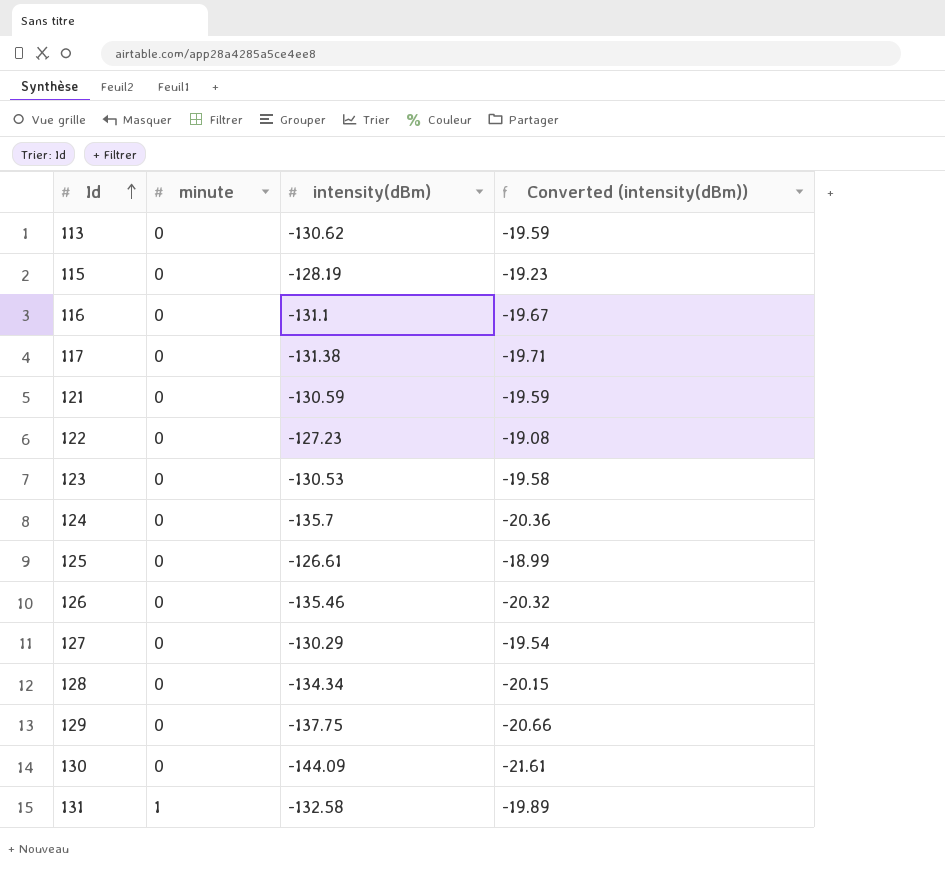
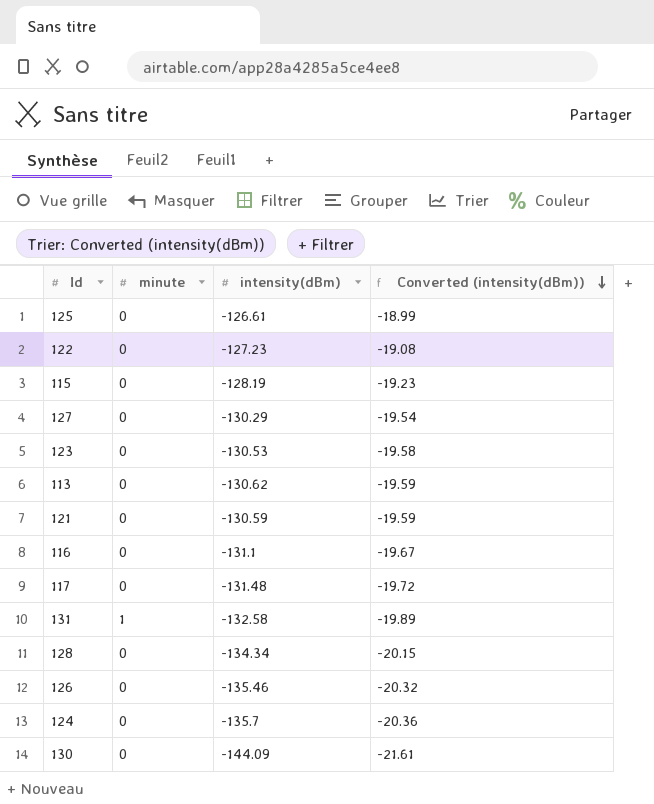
row order: Id ascending -> Converted (intensity(dBm)) descending
row 129: 0 | -137.75 | -20.66 -> none
117 | intensity(dBm): -131.38 -> -131.48
117 | Converted (intensity(dBm)): -19.71 -> -19.72

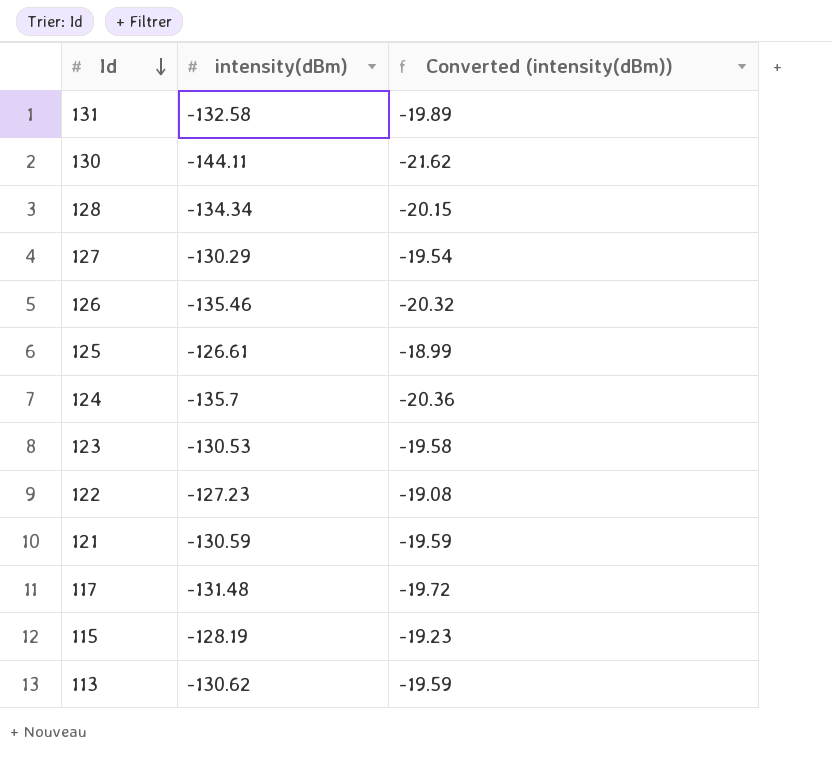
row order: Converted (intensity(dBm)) descending -> Id descending
column minute | position: 2 -> none
row 116: 0 | -131.1 | -19.67 -> none
130 | intensity(dBm): -144.09 -> -144.11
130 | Converted (intensity(dBm)): -21.61 -> -21.62

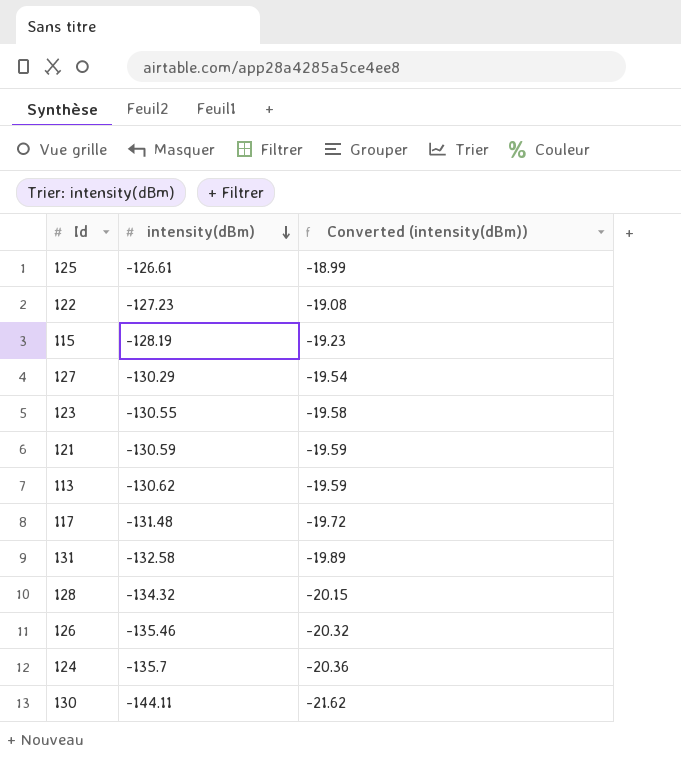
row order: Id descending -> intensity(dBm) descending
123 | intensity(dBm): -130.53 -> -130.55
128 | intensity(dBm): -134.34 -> -134.32

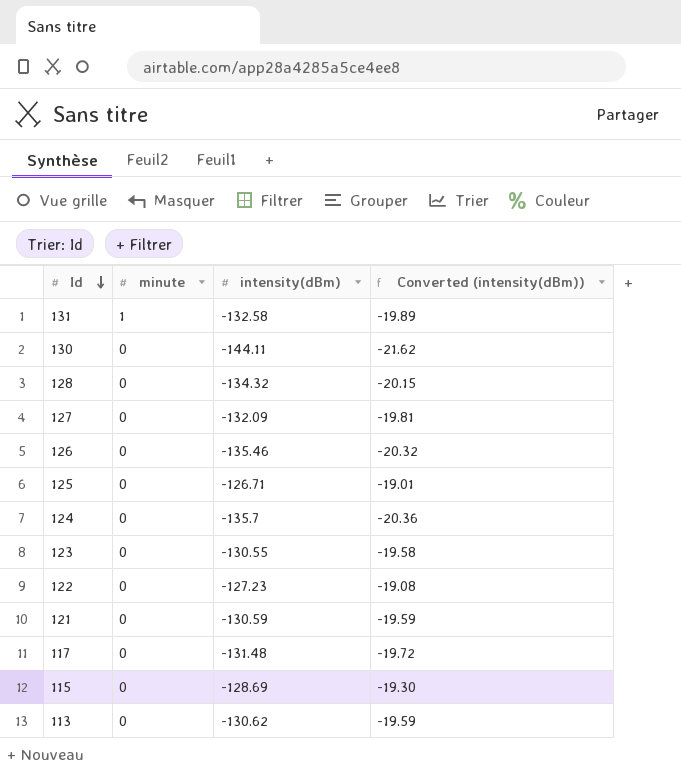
row order: intensity(dBm) descending -> Id descending
column minute | position: none -> 2
127 | intensity(dBm): -130.29 -> -132.09
127 | Converted (intensity(dBm)): -19.54 -> -19.81
125 | intensity(dBm): -126.61 -> -126.71
125 | Converted (intensity(dBm)): -18.99 -> -19.01
115 | intensity(dBm): -128.19 -> -128.69
115 | Converted (intensity(dBm)): -19.23 -> -19.30

